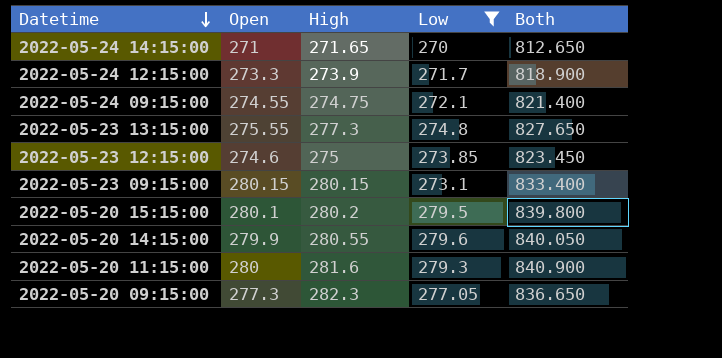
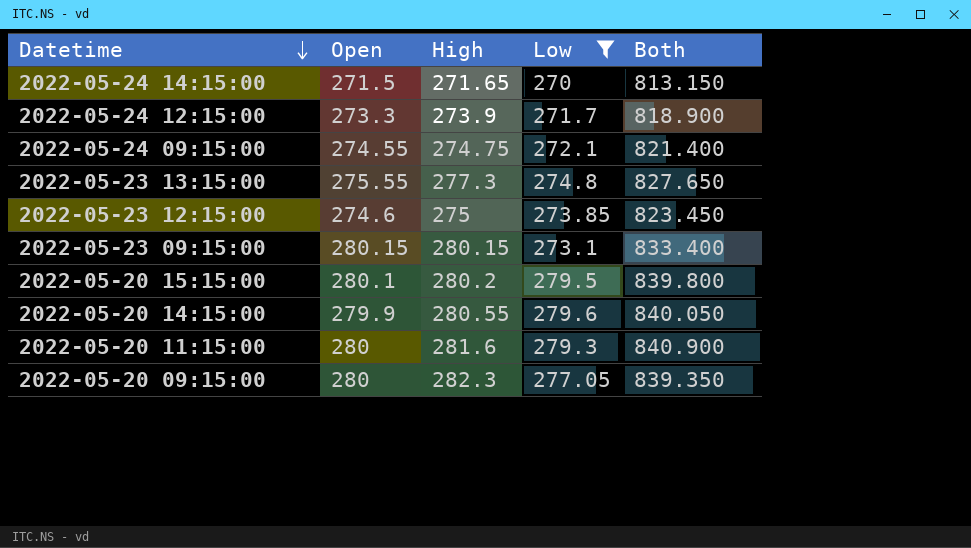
2022-05-24 14:15:00 | Open: 271 -> 271.5
2022-05-24 14:15:00 | Both: 812.650 -> 813.150
2022-05-20 09:15:00 | Open: 277.3 -> 280
2022-05-20 09:15:00 | Both: 836.650 -> 839.350

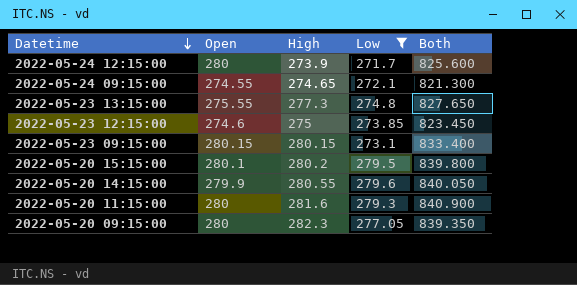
row 2022-05-24 14:15:00: 271.5 | 271.65 | 270 | 813.150 -> none
2022-05-24 12:15:00 | Open: 273.3 -> 280
2022-05-24 12:15:00 | Both: 818.900 -> 825.600
2022-05-24 09:15:00 | High: 274.75 -> 274.65
2022-05-24 09:15:00 | Both: 821.400 -> 821.300

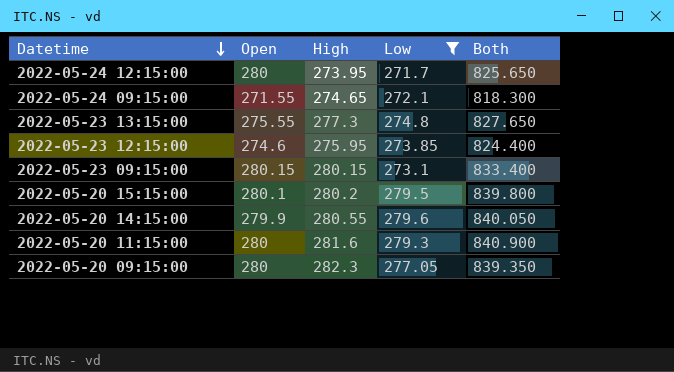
2022-05-24 12:15:00 | High: 273.9 -> 273.95
2022-05-24 12:15:00 | Both: 825.600 -> 825.650
2022-05-24 09:15:00 | Open: 274.55 -> 271.55
2022-05-24 09:15:00 | Both: 821.300 -> 818.300
2022-05-23 12:15:00 | High: 275 -> 275.95
2022-05-23 12:15:00 | Both: 823.450 -> 824.400

